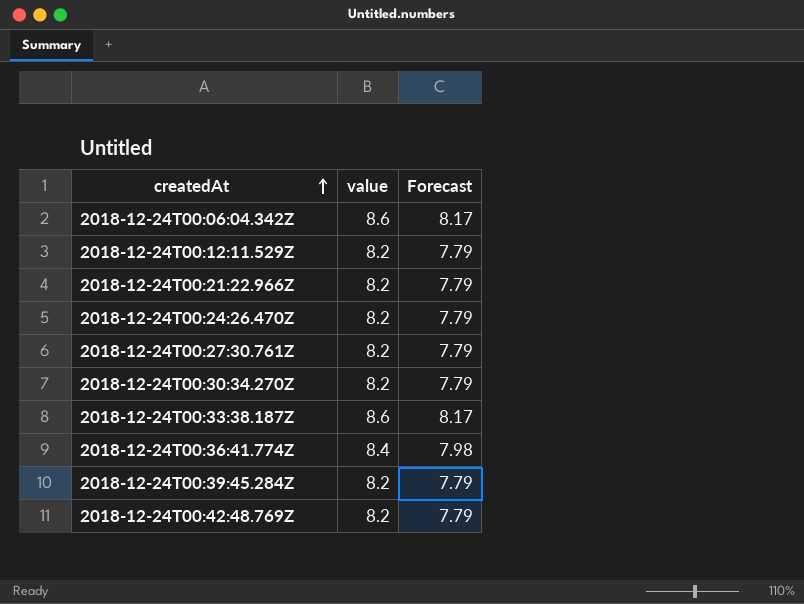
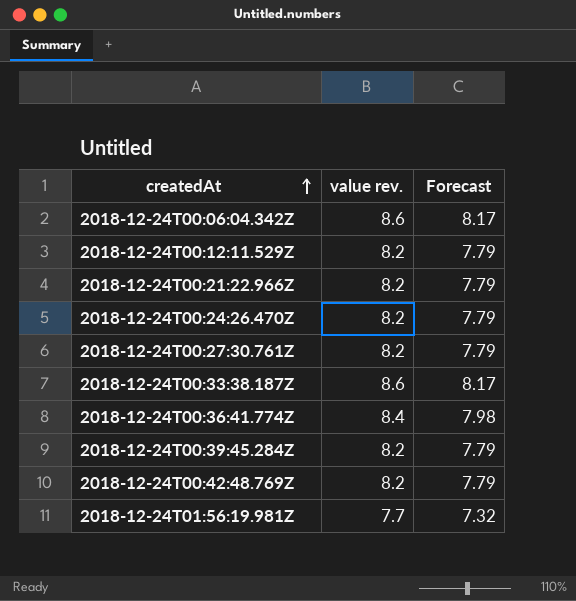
column name: value -> value rev.
row 2018-12-24T00:30:34.270Z: 8.2 | 7.79 -> none
row 2018-12-24T01:56:19.981Z: none -> 7.7 | 7.32

